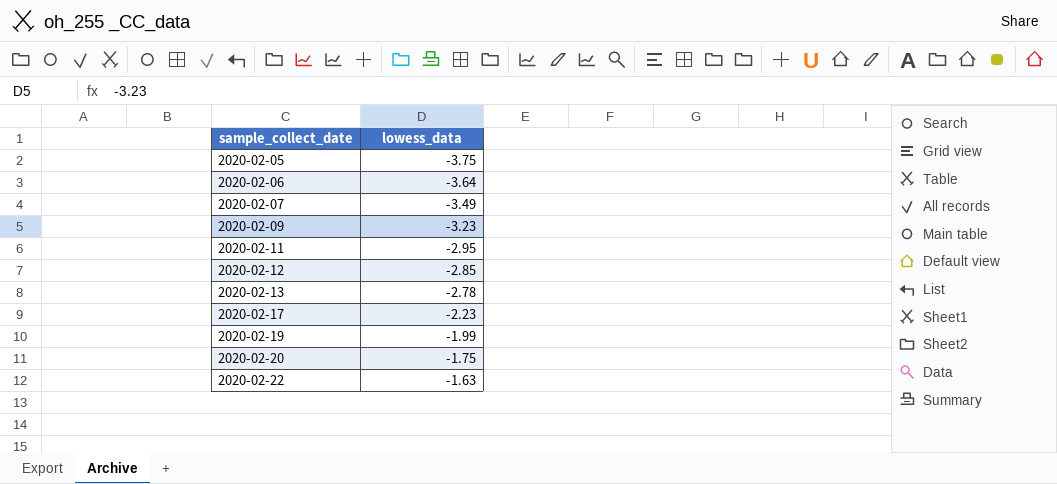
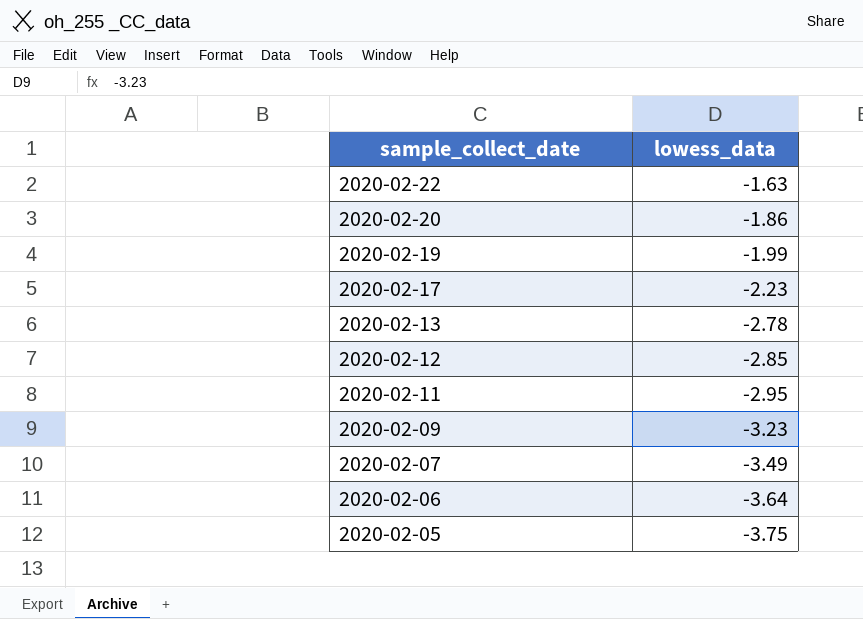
row order: sample_collect_date ascending -> sample_collect_date descending
2020-02-20 | lowess_data: -1.75 -> -1.86

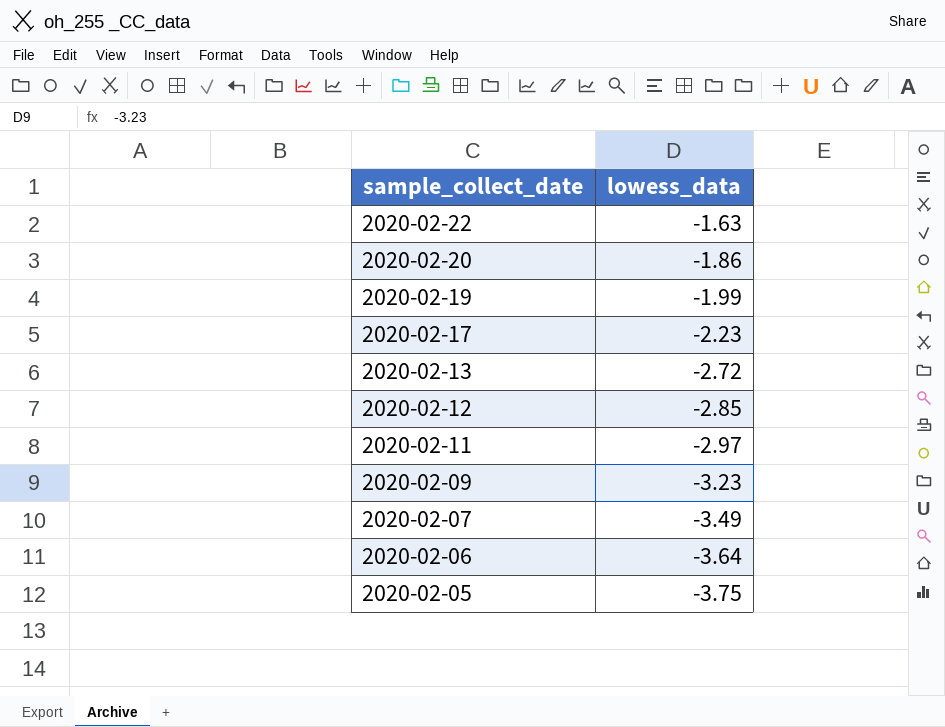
2020-02-13 | lowess_data: -2.78 -> -2.72
2020-02-11 | lowess_data: -2.95 -> -2.97

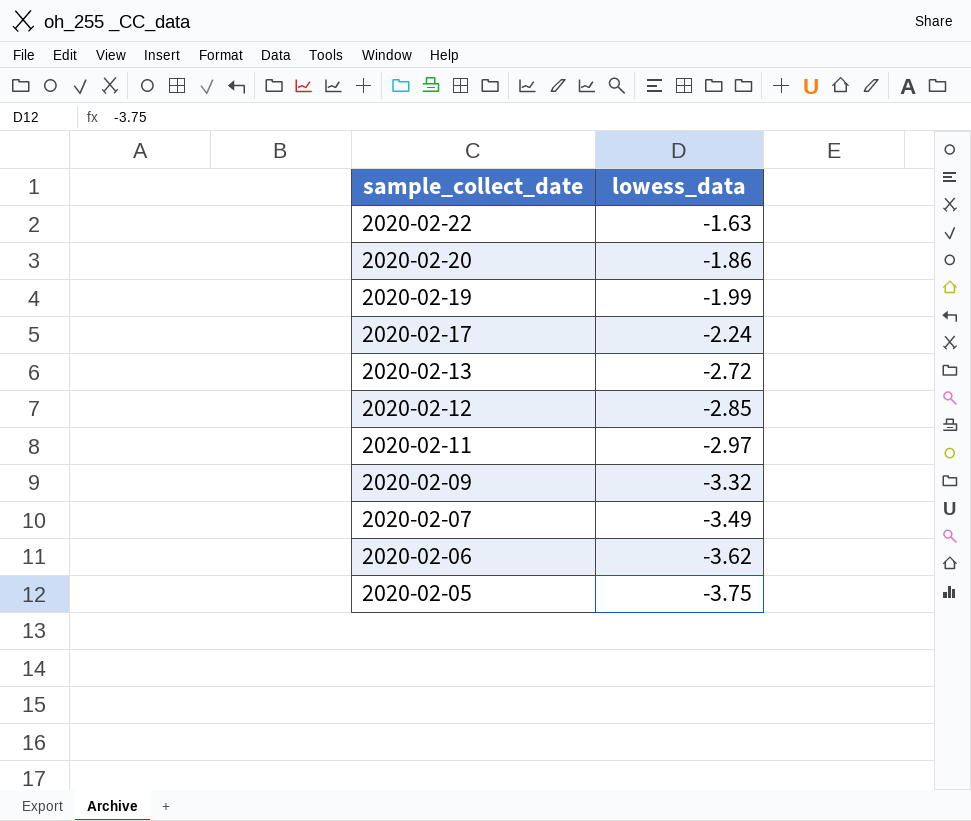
2020-02-17 | lowess_data: -2.23 -> -2.24
2020-02-09 | lowess_data: -3.23 -> -3.32
2020-02-06 | lowess_data: -3.64 -> -3.62

